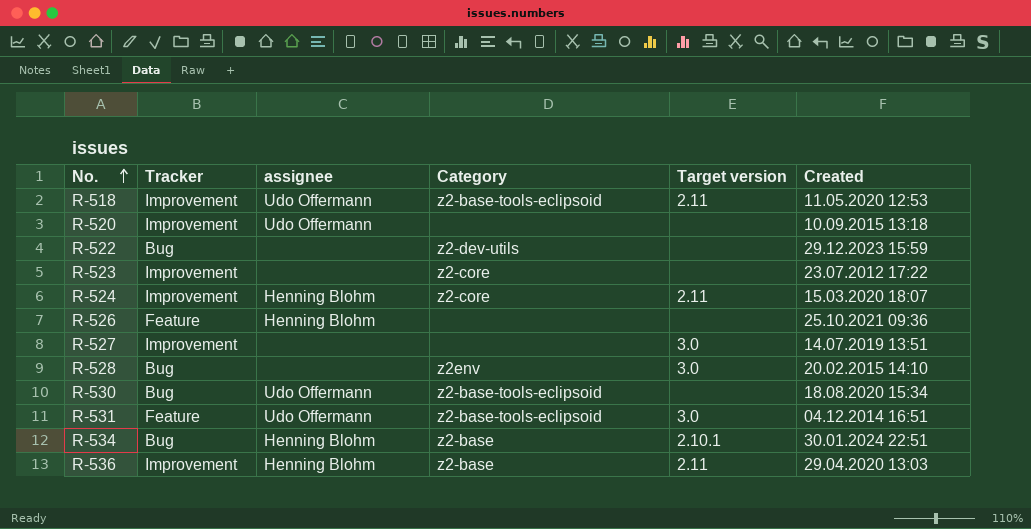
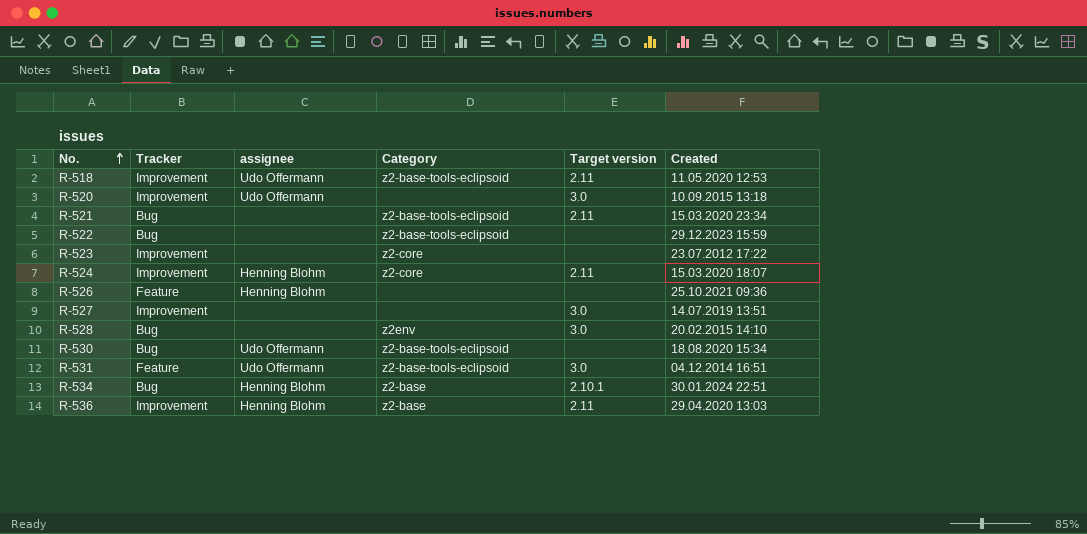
R-520 | Target version: none -> 3.0
row R-521: none -> Bug | none | z2-base-tools-eclipsoid | 2.11 | 15.03.2020 23:34
R-522 | Category: z2-dev-utils -> z2-base-tools-eclipsoid

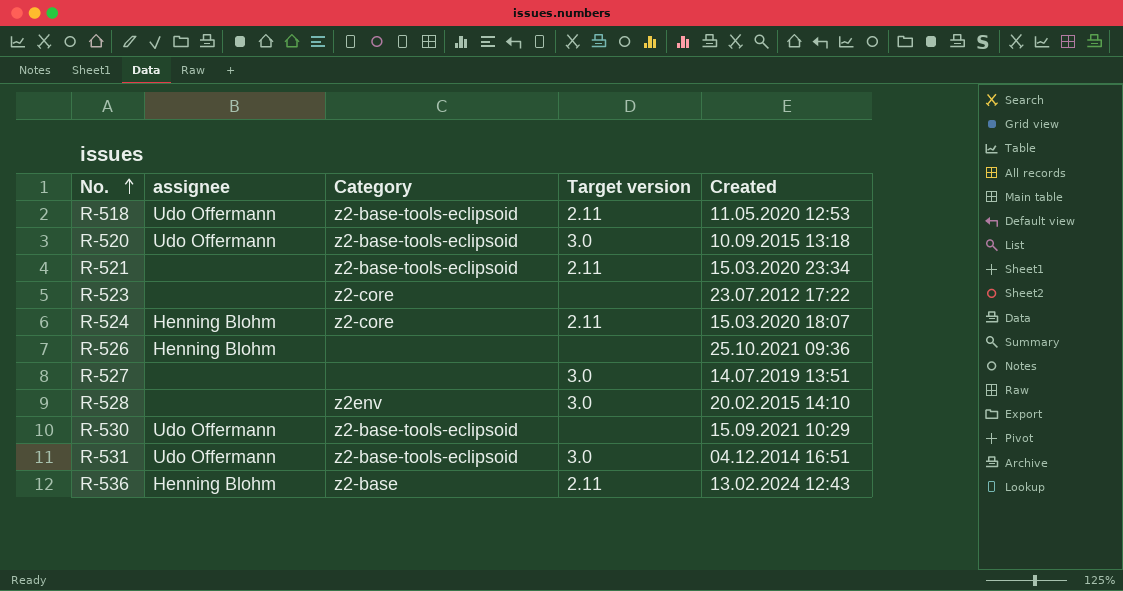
column Tracker | position: 2 -> none
row R-522: Bug | none | z2-base-tools-eclipsoid | none | 29.12.2023 15:59 -> none
row R-534: Bug | Henning Blohm | z2-base | 2.10.1 | 30.01.2024 22:51 -> none
R-520 | Category: none -> z2-base-tools-eclipsoid
R-530 | Created: 18.08.2020 15:34 -> 15.09.2021 10:29
R-536 | Created: 29.04.2020 13:03 -> 13.02.2024 12:43

